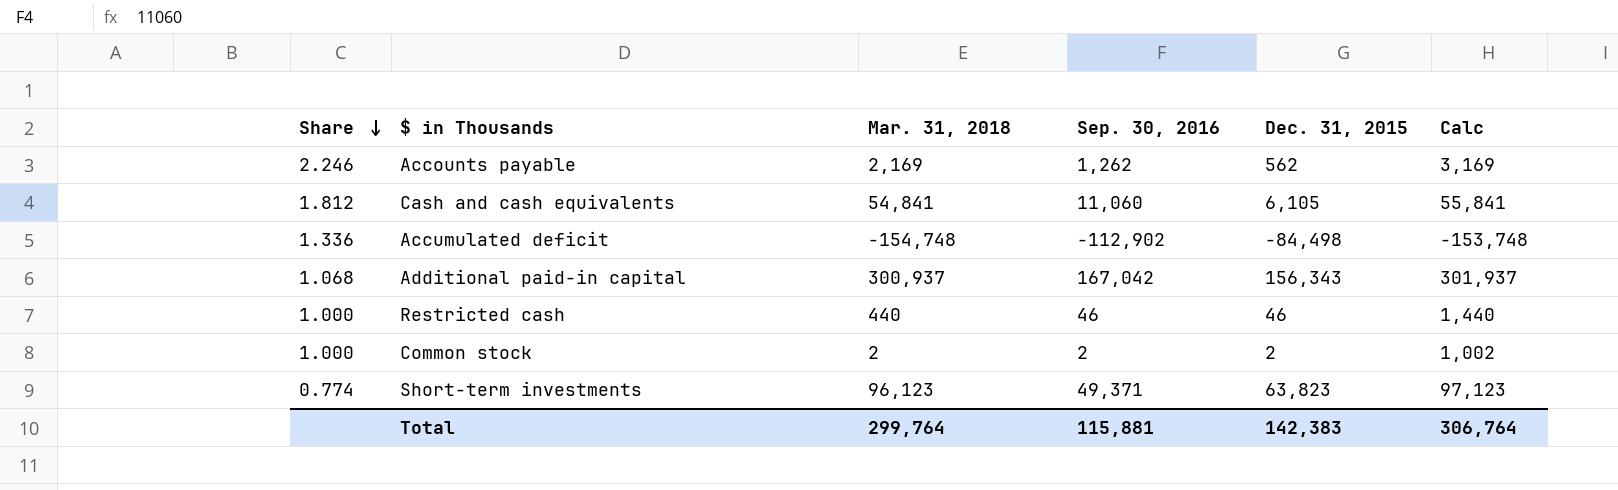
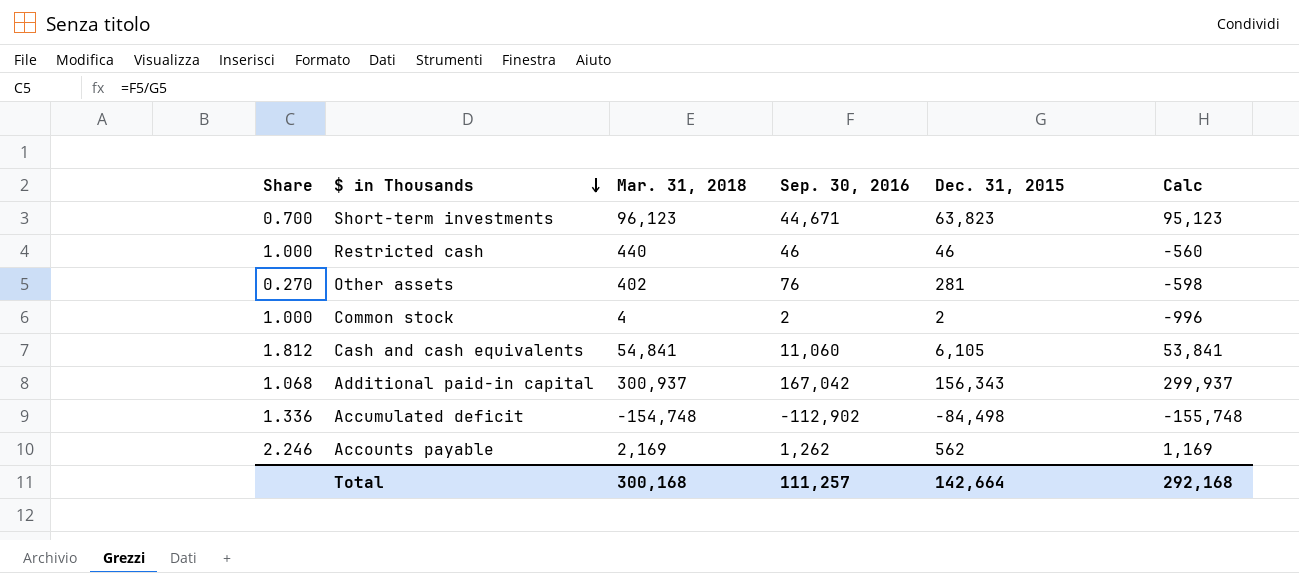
row order: Share descending -> $ in Thousands descending
column Calc | formula: [Mar. 31, 2018] + 1000 -> [Mar. 31, 2018] - 1000
Short-term investments | Share: 0.774 -> 0.700
Short-term investments | Sep. 30, 2016: 49,371 -> 44,671
row Other assets: none -> 0.270 | 402 | 76 | 281 | -598
Common stock | Mar. 31, 2018: 2 -> 4
Total | Mar. 31, 2018: 299,764 -> 300,168
Total | Sep. 30, 2016: 115,881 -> 111,257
Total | Dec. 31, 2015: 142,383 -> 142,664
Total | Calc: 306,764 -> 292,168

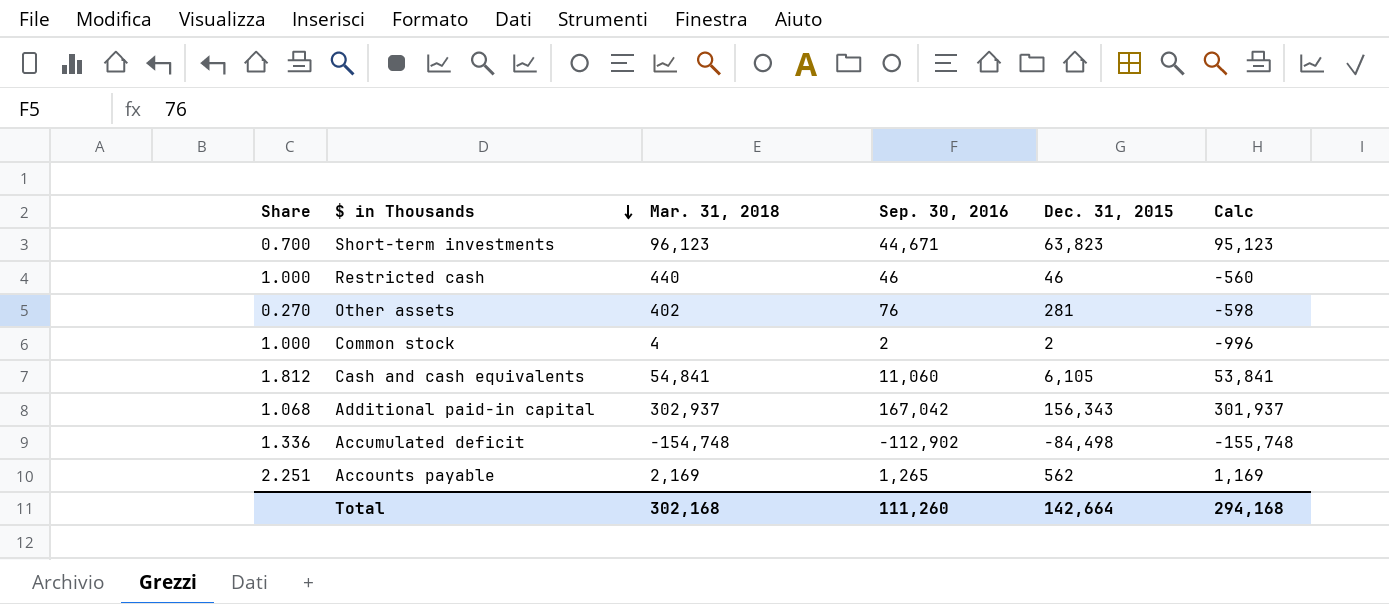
Additional paid-in capital | Mar. 31, 2018: 300,937 -> 302,937
Additional paid-in capital | Calc: 299,937 -> 301,937
Accounts payable | Share: 2.246 -> 2.251
Accounts payable | Sep. 30, 2016: 1,262 -> 1,265
Total | Mar. 31, 2018: 300,168 -> 302,168
Total | Sep. 30, 2016: 111,257 -> 111,260
Total | Calc: 292,168 -> 294,168

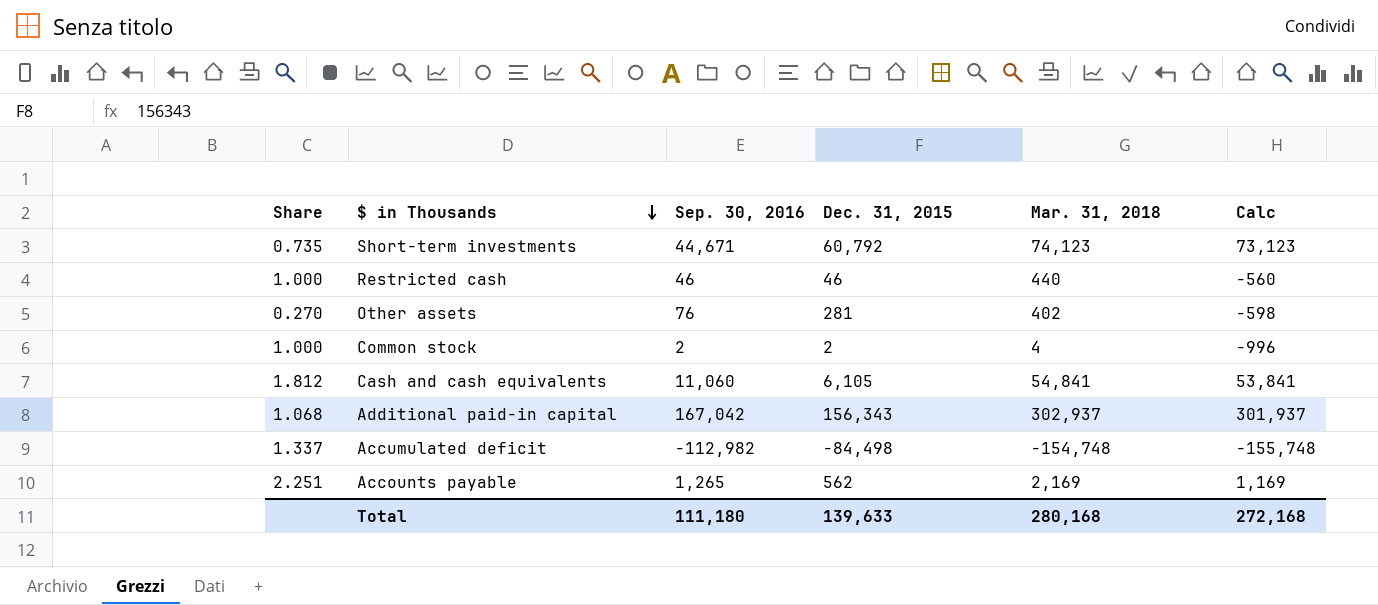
column Mar. 31, 2018 | position: 3 -> 5
Short-term investments | Share: 0.700 -> 0.735
Short-term investments | Dec. 31, 2015: 63,823 -> 60,792
Short-term investments | Mar. 31, 2018: 96,123 -> 74,123
Short-term investments | Calc: 95,123 -> 73,123
Accumulated deficit | Share: 1.336 -> 1.337
Accumulated deficit | Sep. 30, 2016: -112,902 -> -112,982
Total | Sep. 30, 2016: 111,260 -> 111,180
Total | Dec. 31, 2015: 142,664 -> 139,633
Total | Mar. 31, 2018: 302,168 -> 280,168
Total | Calc: 294,168 -> 272,168

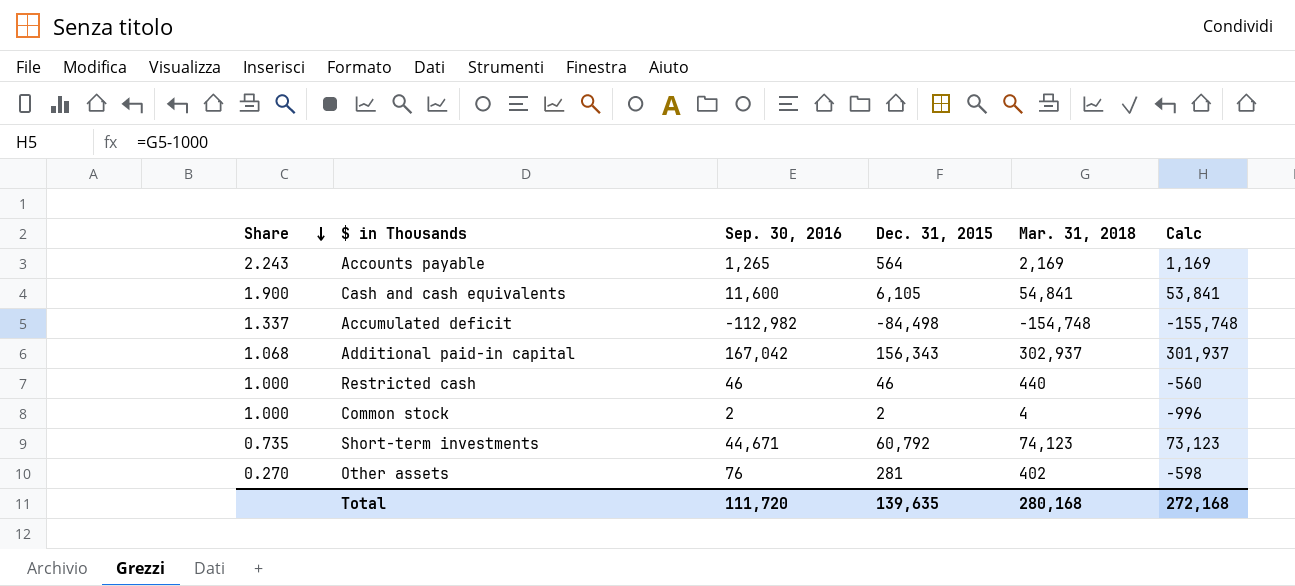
row order: $ in Thousands descending -> Share descending
Accounts payable | Share: 2.251 -> 2.243
Accounts payable | Dec. 31, 2015: 562 -> 564
Cash and cash equivalents | Share: 1.812 -> 1.900
Cash and cash equivalents | Sep. 30, 2016: 11,060 -> 11,600
Total | Sep. 30, 2016: 111,180 -> 111,720
Total | Dec. 31, 2015: 139,633 -> 139,635

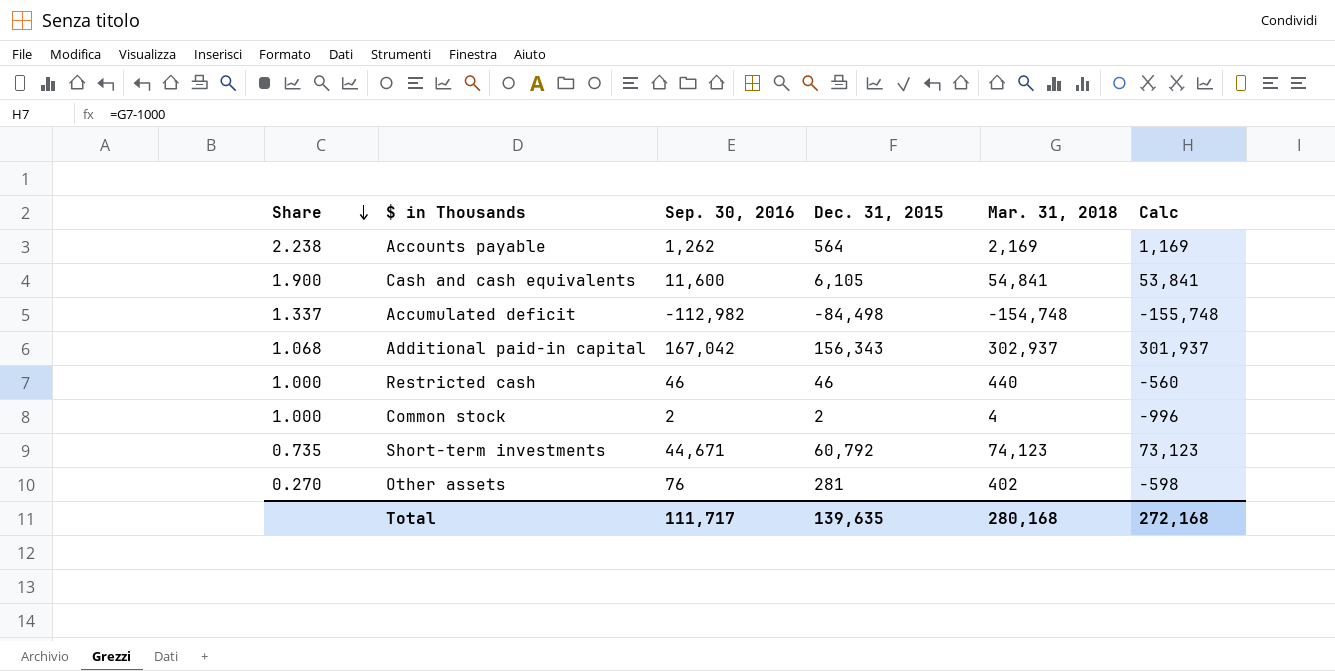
Accounts payable | Share: 2.243 -> 2.238
Accounts payable | Sep. 30, 2016: 1,265 -> 1,262
Total | Sep. 30, 2016: 111,720 -> 111,717

